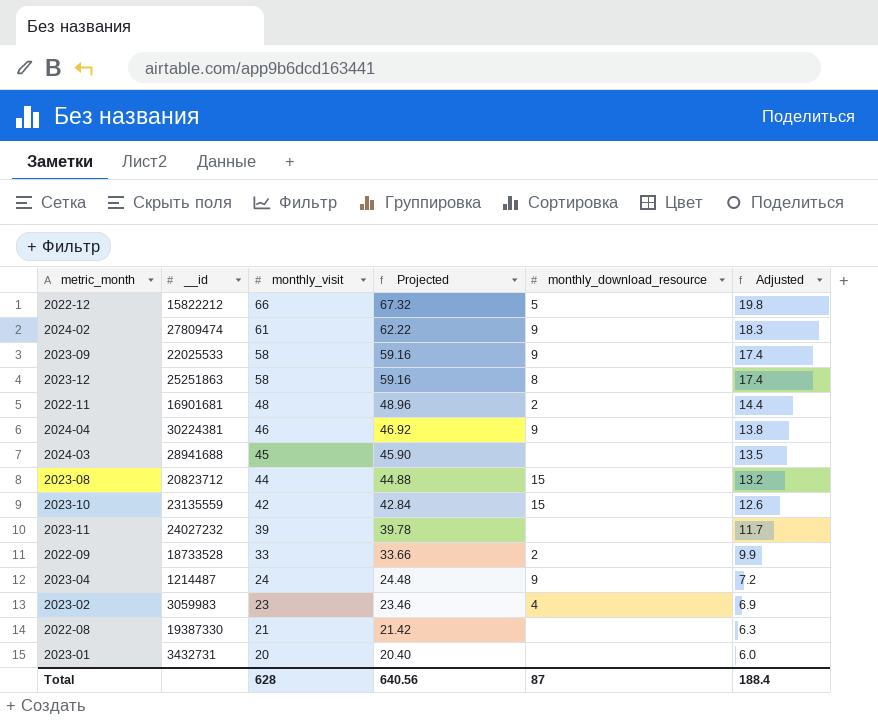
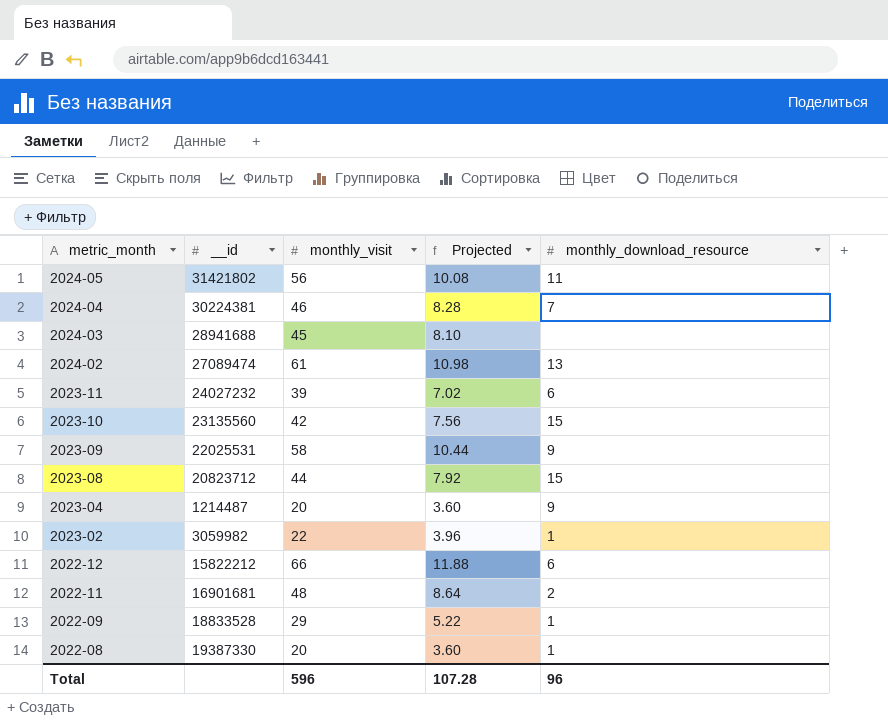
row order: monthly_visit descending -> metric_month descending
column Adjusted | formula: [monthly_visit] * 0.3 -> none
column Projected | formula: [monthly_visit] * 1.02 -> [monthly_visit] * 0.18
row 2023-12: 25251863 | 58 | 59.16 | 8 | 17.4 -> none
row 2023-01: 3432731 | 20 | 20.40 | none | 6.0 -> none
row 2024-05: none -> 31421802 | 56 | 10.08 | 11
2024-04 | monthly_download_resource: 9 -> 7
2024-02 | __id: 27809474 -> 27089474
2024-02 | monthly_download_resource: 9 -> 13
2023-11 | monthly_download_resource: none -> 6
2023-10 | __id: 23135559 -> 23135560
2023-09 | __id: 22025533 -> 22025531
2023-04 | monthly_visit: 24 -> 20
2023-02 | __id: 3059983 -> 3059982
2023-02 | monthly_visit: 23 -> 22
2023-02 | monthly_download_resource: 4 -> 1
2022-12 | monthly_download_resource: 5 -> 6
2022-09 | __id: 18733528 -> 18833528
2022-09 | monthly_visit: 33 -> 29
2022-09 | monthly_download_resource: 2 -> 1
2022-08 | monthly_visit: 21 -> 20
2022-08 | monthly_download_resource: none -> 1
Total | monthly_visit: 628 -> 596
Total | Projected: 640.56 -> 107.28
Total | monthly_download_resource: 87 -> 96

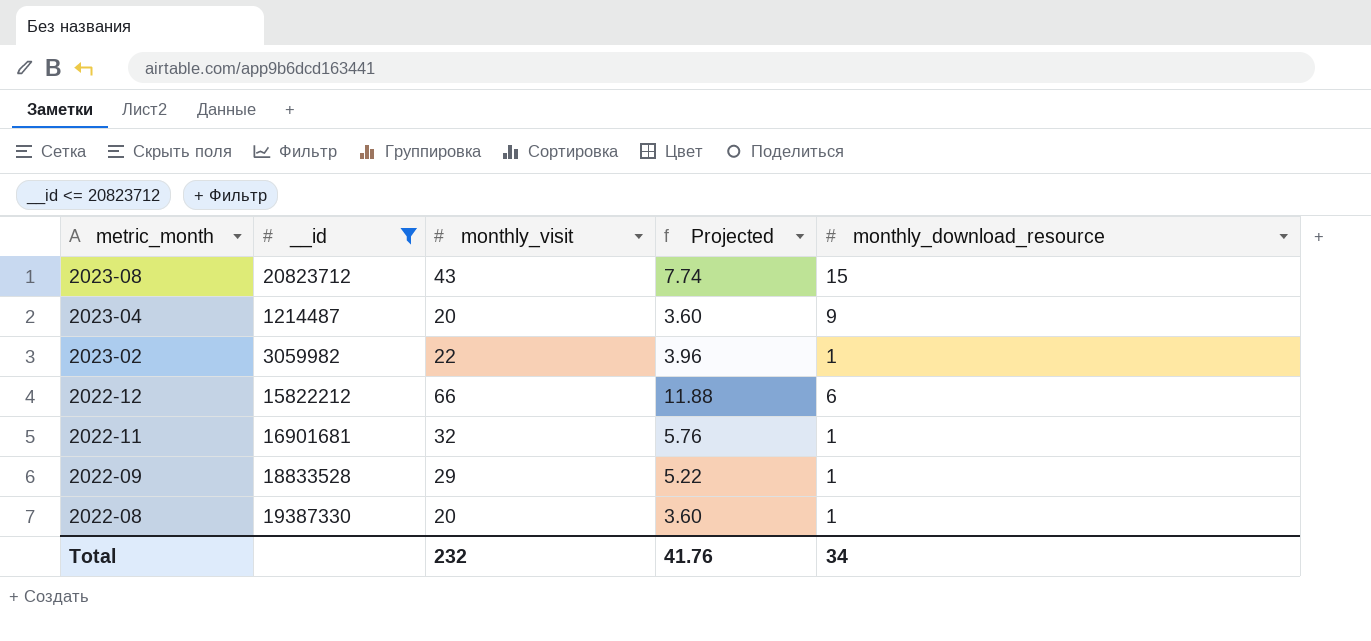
filter: none -> __id <= 20823712
2023-08 | monthly_visit: 44 -> 43
2023-08 | Projected: 7.92 -> 7.74
2022-11 | monthly_visit: 48 -> 32
2022-11 | Projected: 8.64 -> 5.76
2022-11 | monthly_download_resource: 2 -> 1
Total | monthly_visit: 596 -> 232
Total | Projected: 107.28 -> 41.76
Total | monthly_download_resource: 96 -> 34

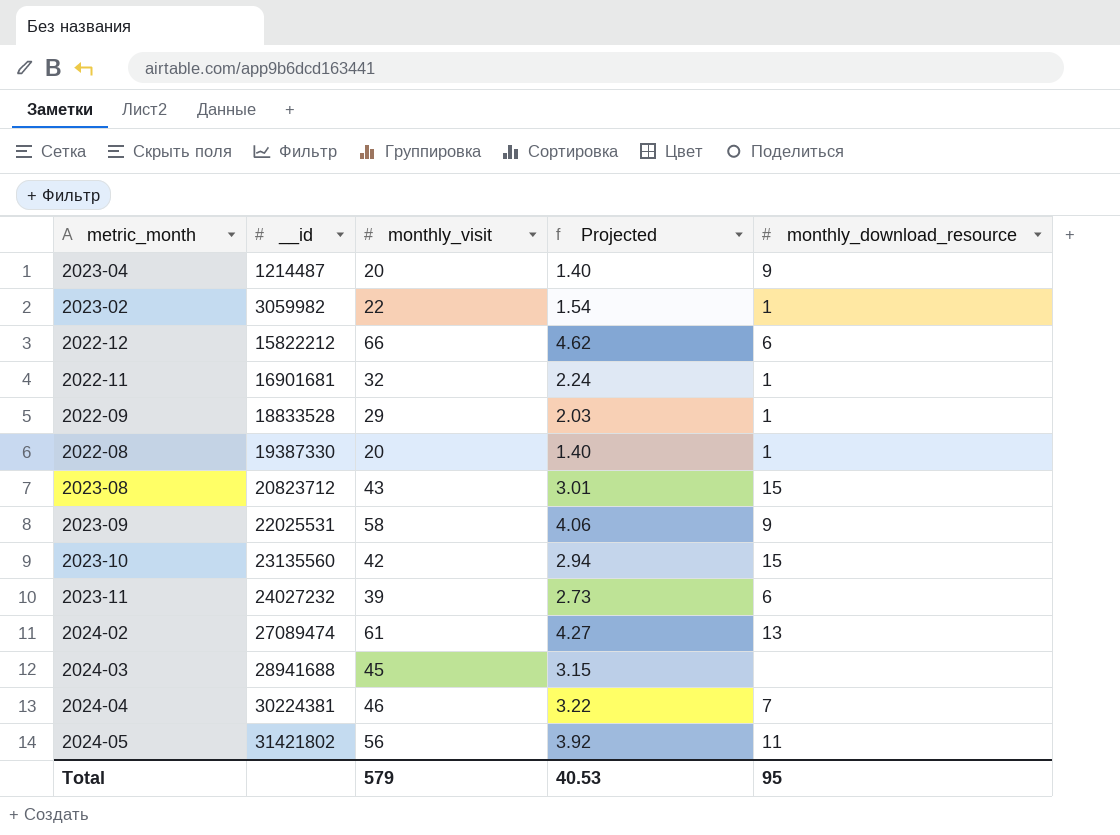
filter: __id <= 20823712 -> none
row order: metric_month descending -> __id ascending
column Projected | formula: [monthly_visit] * 0.18 -> [monthly_visit] * 0.07
Total | monthly_visit: 232 -> 579
Total | Projected: 41.76 -> 40.53
Total | monthly_download_resource: 34 -> 95

